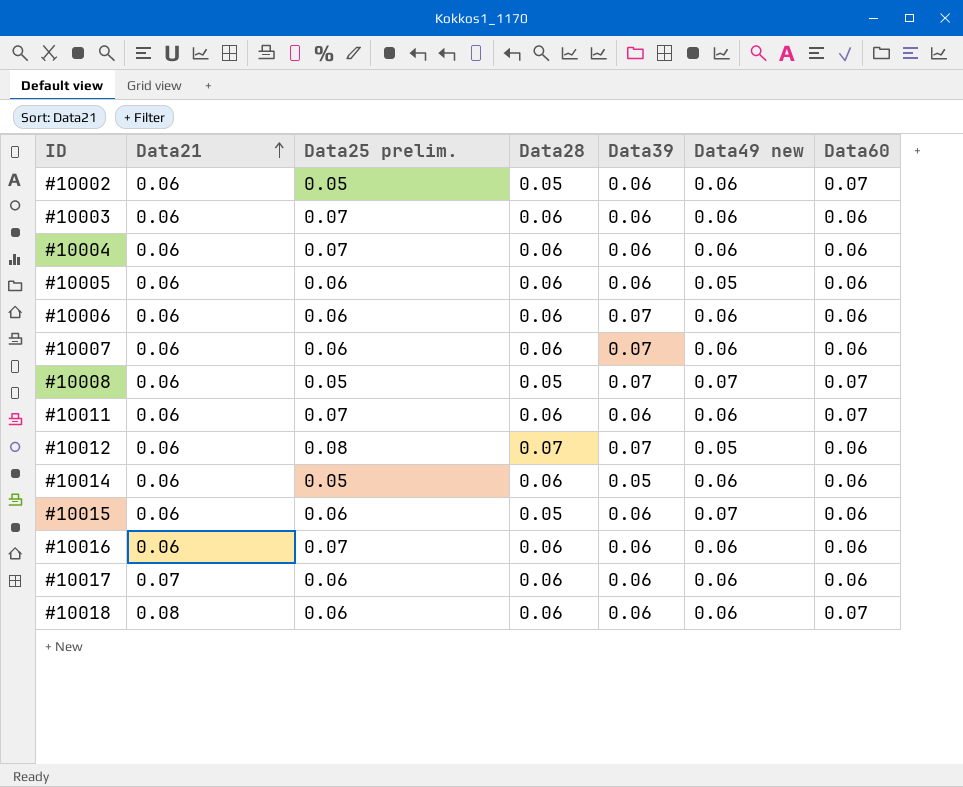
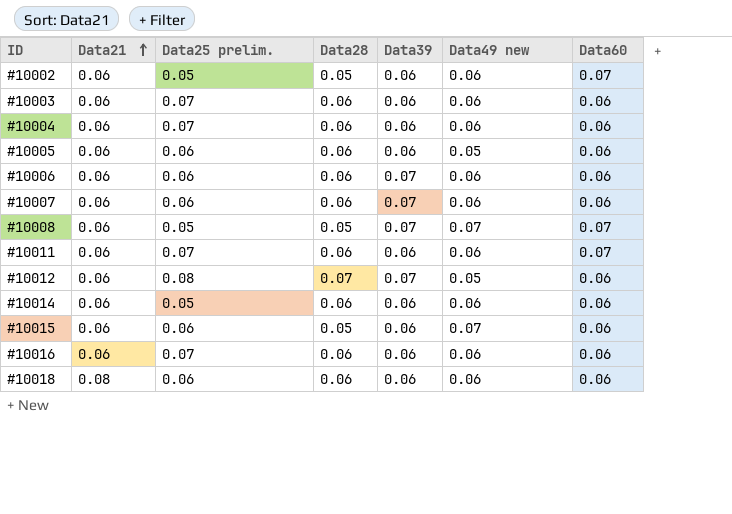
row #10017: 0.07 | 0.06 | 0.06 | 0.06 | 0.06 | 0.06 -> none
#10014 | Data39: 0.05 -> 0.06
#10018 | Data60: 0.07 -> 0.06

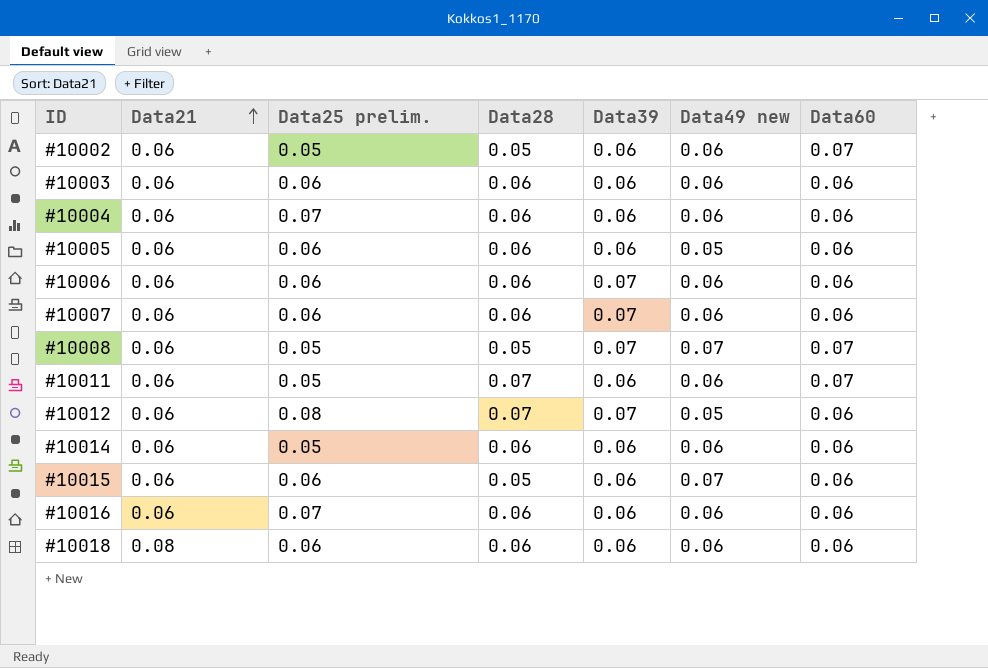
#10003 | Data25 prelim.: 0.07 -> 0.06
#10011 | Data25 prelim.: 0.07 -> 0.05
#10011 | Data28: 0.06 -> 0.07

